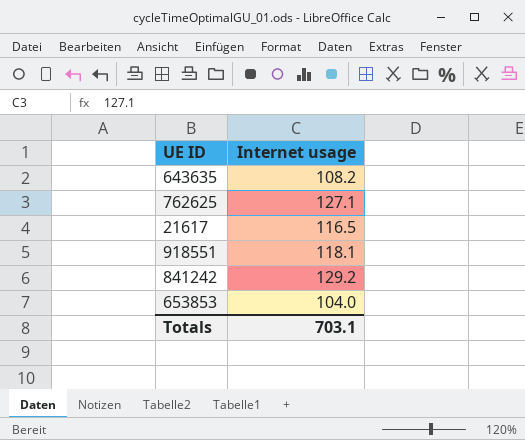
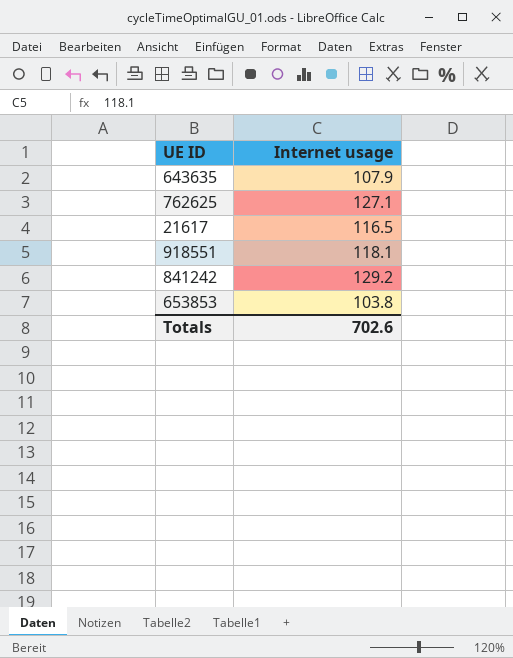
643635 | Internet usage: 108.2 -> 107.9
653853 | Internet usage: 104.0 -> 103.8
Totals | Internet usage: 703.1 -> 702.6

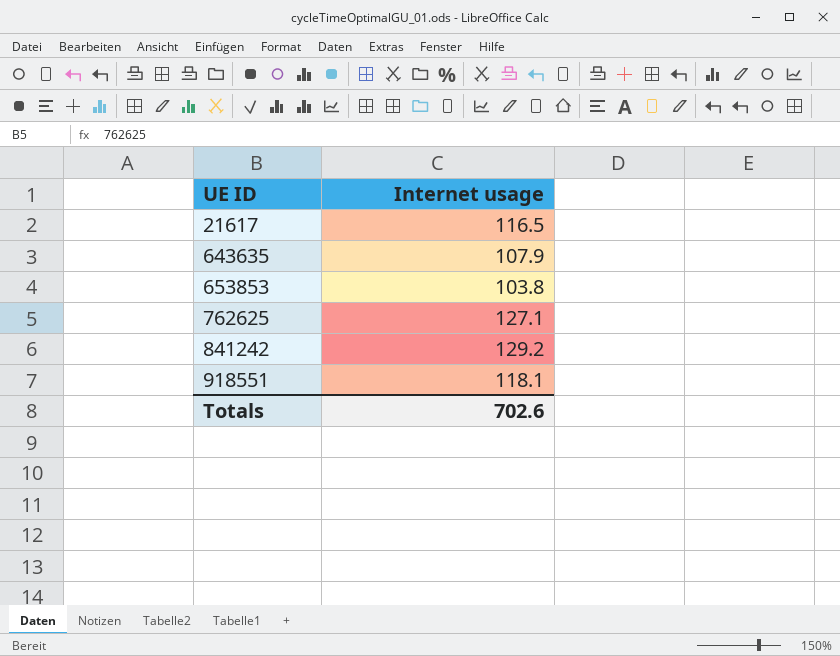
row order: none -> UE ID ascending

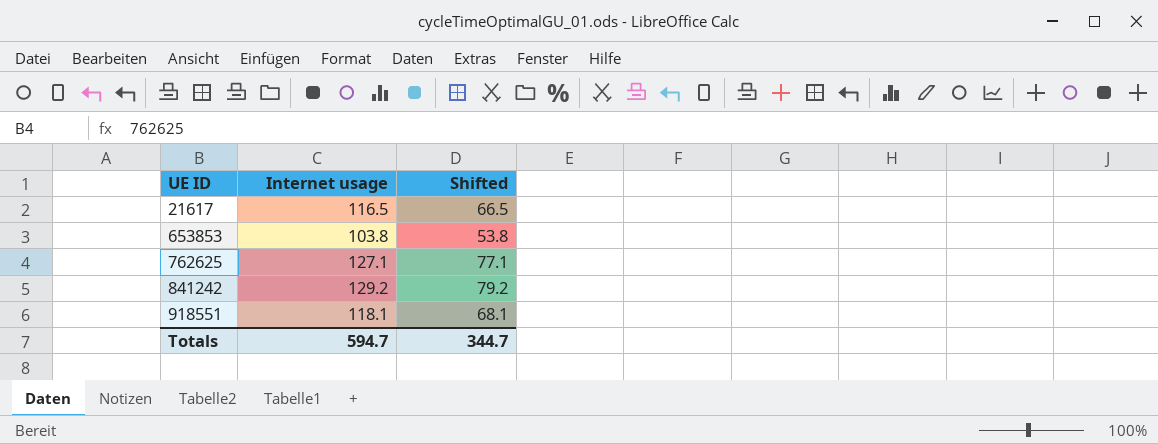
column Shifted | formula: none -> [Internet usage] - 50
row 643635: 107.9 -> none
Totals | Internet usage: 702.6 -> 594.7

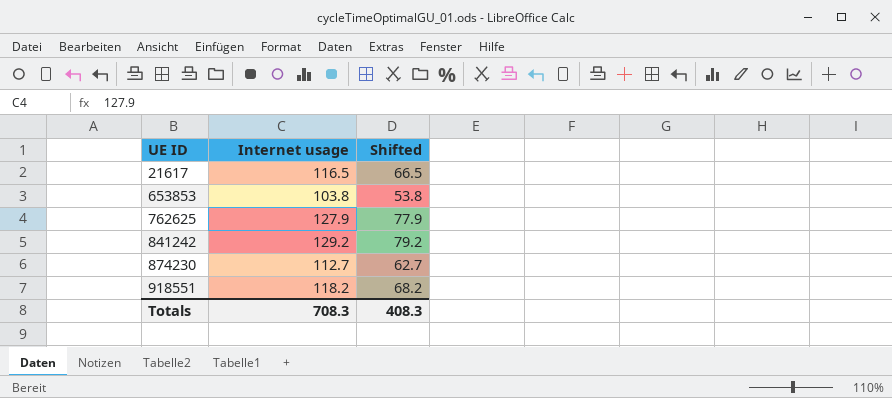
762625 | Internet usage: 127.1 -> 127.9
762625 | Shifted: 77.1 -> 77.9
row 874230: none -> 112.7 | 62.7
918551 | Internet usage: 118.1 -> 118.2
918551 | Shifted: 68.1 -> 68.2
Totals | Internet usage: 594.7 -> 708.3
Totals | Shifted: 344.7 -> 408.3

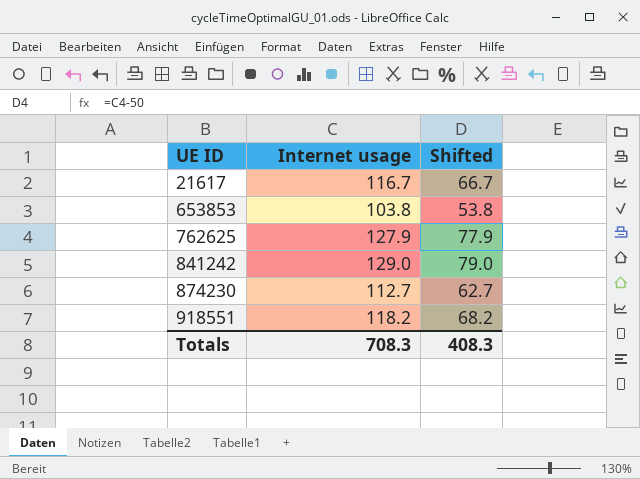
21617 | Internet usage: 116.5 -> 116.7
21617 | Shifted: 66.5 -> 66.7
841242 | Internet usage: 129.2 -> 129.0
841242 | Shifted: 79.2 -> 79.0

